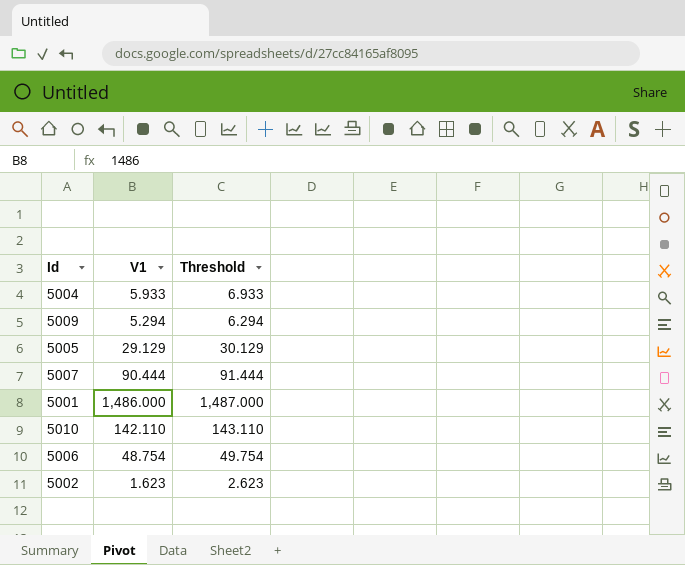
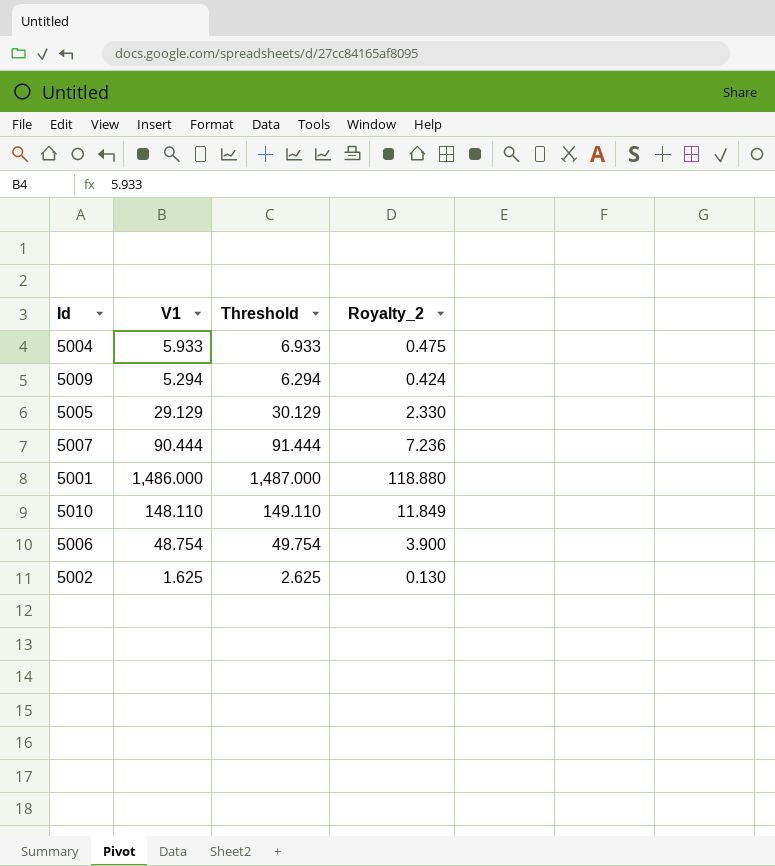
column Royalty_2 | formula: none -> [V1] * 0.08
5010 | V1: 142.110 -> 148.110
5010 | Threshold: 143.110 -> 149.110
5002 | V1: 1.623 -> 1.625
5002 | Threshold: 2.623 -> 2.625

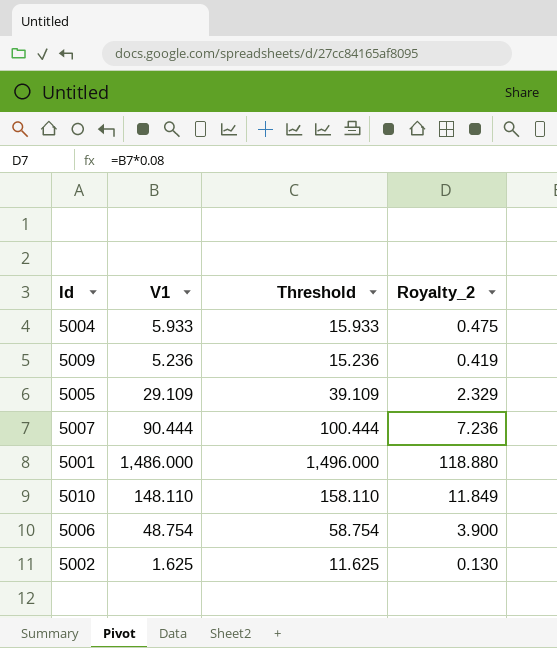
column Threshold | formula: [V1] + 1 -> [V1] + 10
5009 | V1: 5.294 -> 5.236
5009 | Royalty_2: 0.424 -> 0.419
5005 | V1: 29.129 -> 29.109
5005 | Royalty_2: 2.330 -> 2.329

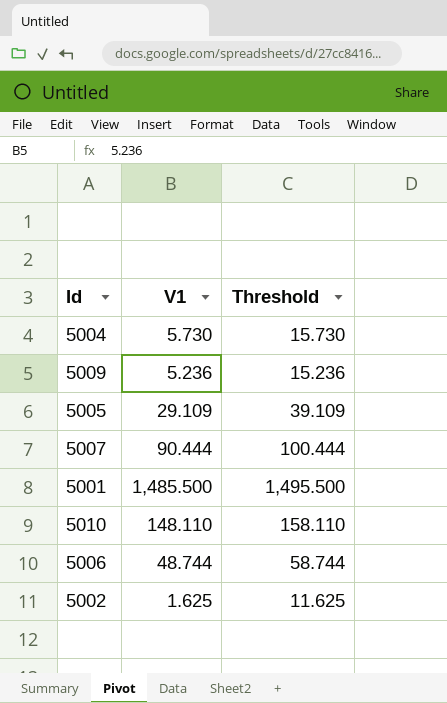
column Royalty_2 | formula: [V1] * 0.08 -> none
5004 | V1: 5.933 -> 5.730
5004 | Threshold: 15.933 -> 15.730
5001 | V1: 1,486.000 -> 1,485.500
5001 | Threshold: 1,496.000 -> 1,495.500
5006 | V1: 48.754 -> 48.744
5006 | Threshold: 58.754 -> 58.744

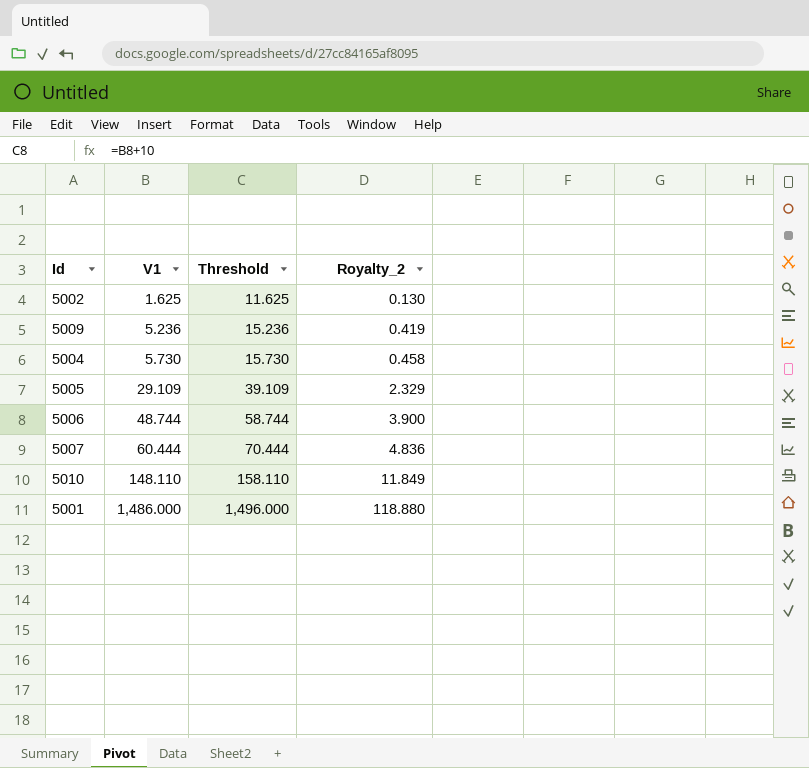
row order: none -> V1 ascending
column Royalty_2 | formula: none -> [V1] * 0.08
5007 | V1: 90.444 -> 60.444
5007 | Threshold: 100.444 -> 70.444
5001 | V1: 1,485.500 -> 1,486.000
5001 | Threshold: 1,495.500 -> 1,496.000

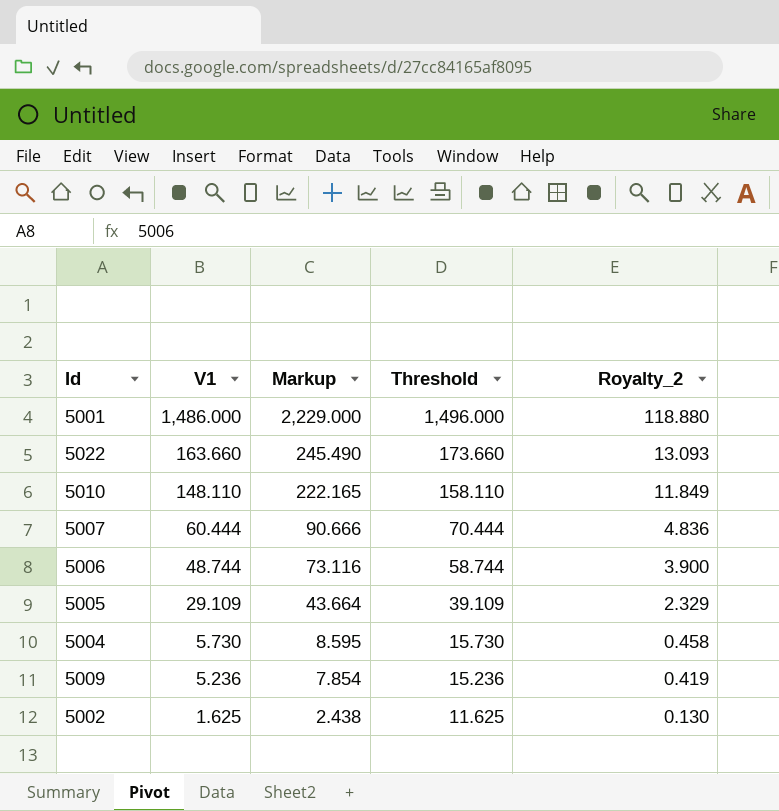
row order: V1 ascending -> V1 descending
column Markup | formula: none -> [V1] * 1.5
row 5022: none -> 163.660 | 245.490 | 173.660 | 13.093

